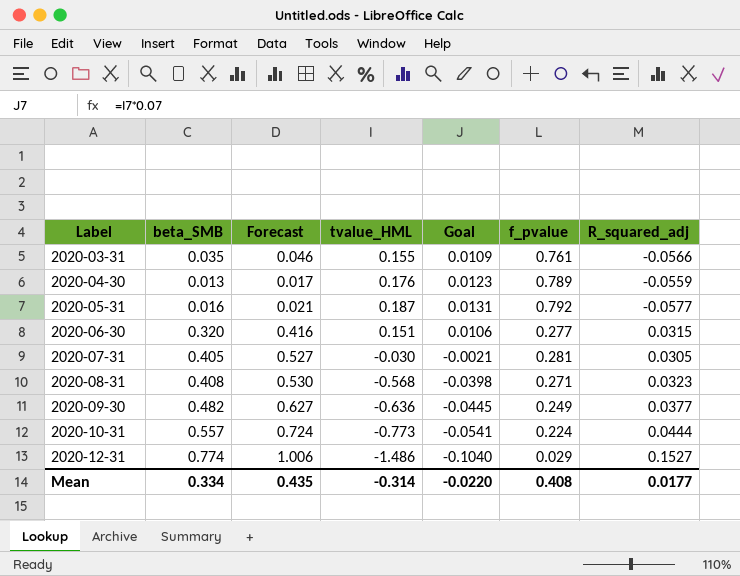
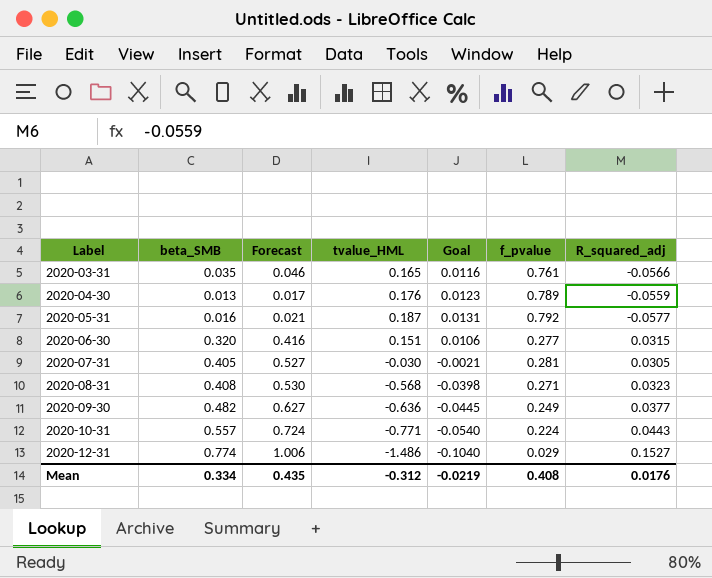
2020-03-31 | tvalue_HML: 0.155 -> 0.165
2020-03-31 | Goal: 0.0109 -> 0.0116
2020-10-31 | tvalue_HML: -0.773 -> -0.771
2020-10-31 | Goal: -0.0541 -> -0.0540
2020-10-31 | R_squared_adj: 0.0444 -> 0.0443
Mean | tvalue_HML: -0.314 -> -0.312
Mean | Goal: -0.0220 -> -0.0219
Mean | R_squared_adj: 0.0177 -> 0.0176

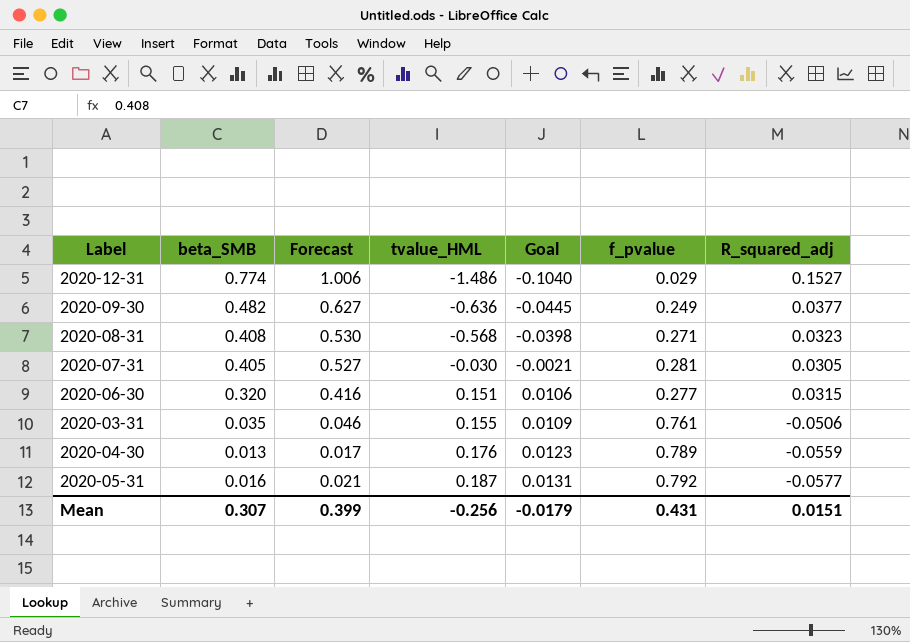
row order: Label ascending -> tvalue_HML ascending
row 2020-10-31: 0.557 | 0.724 | -0.771 | -0.0540 | 0.224 | 0.0443 -> none
2020-03-31 | tvalue_HML: 0.165 -> 0.155
2020-03-31 | Goal: 0.0116 -> 0.0109
2020-03-31 | R_squared_adj: -0.0566 -> -0.0506
Mean | beta_SMB: 0.334 -> 0.307
Mean | Forecast: 0.435 -> 0.399
Mean | tvalue_HML: -0.312 -> -0.256
Mean | Goal: -0.0219 -> -0.0179
Mean | f_pvalue: 0.408 -> 0.431
Mean | R_squared_adj: 0.0176 -> 0.0151

